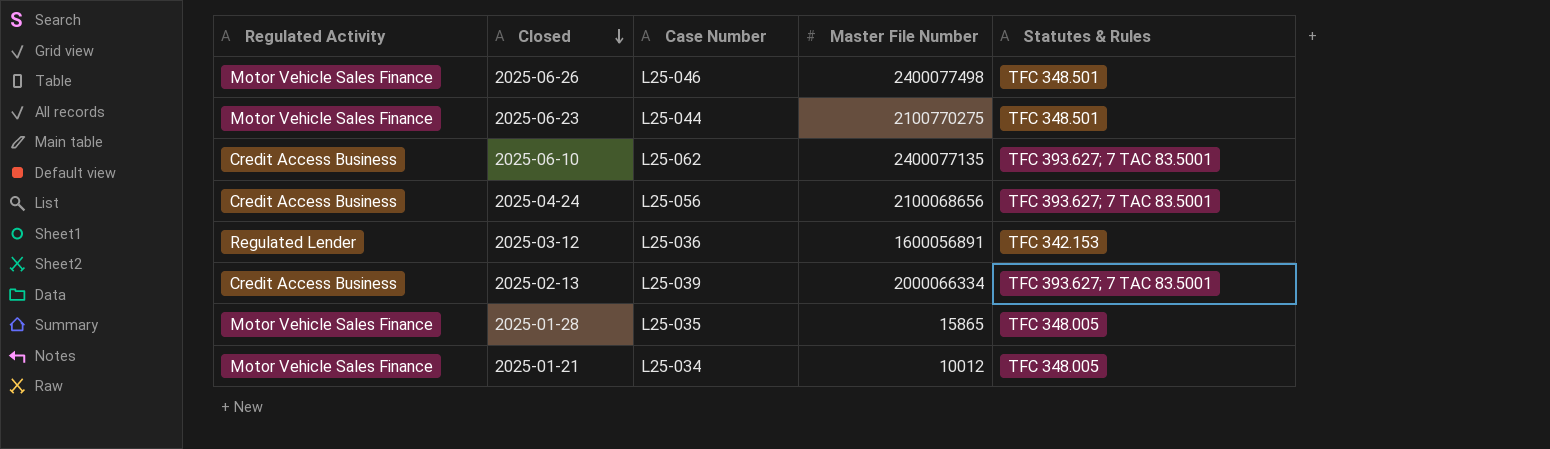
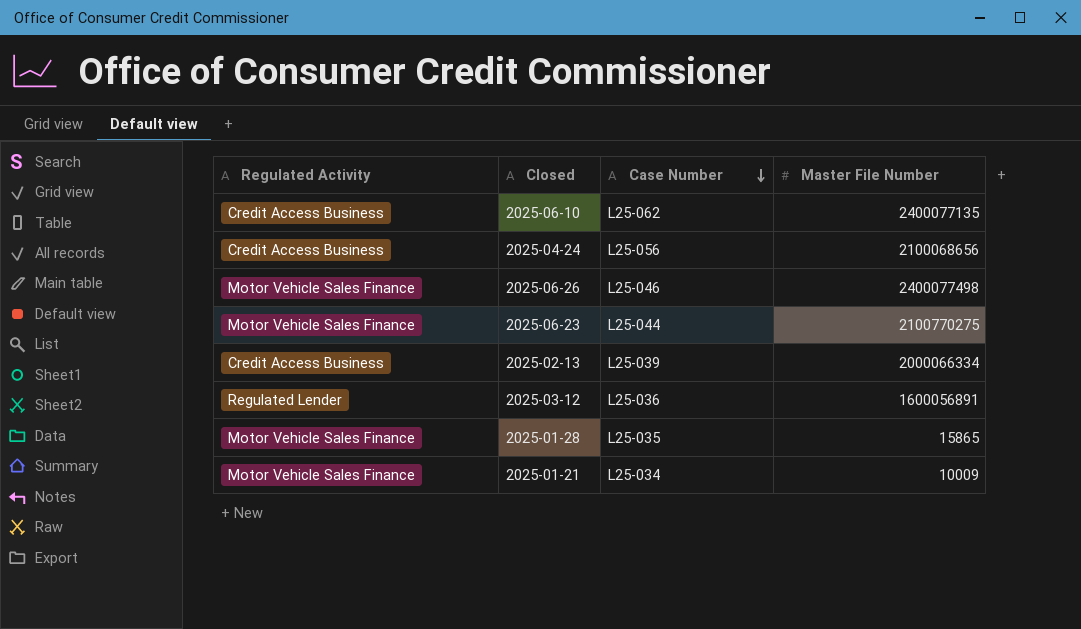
row order: Closed descending -> Case Number descending
column Statutes & Rules | position: 5 -> none
2025-01-21 | Master File Number: 10012 -> 10009

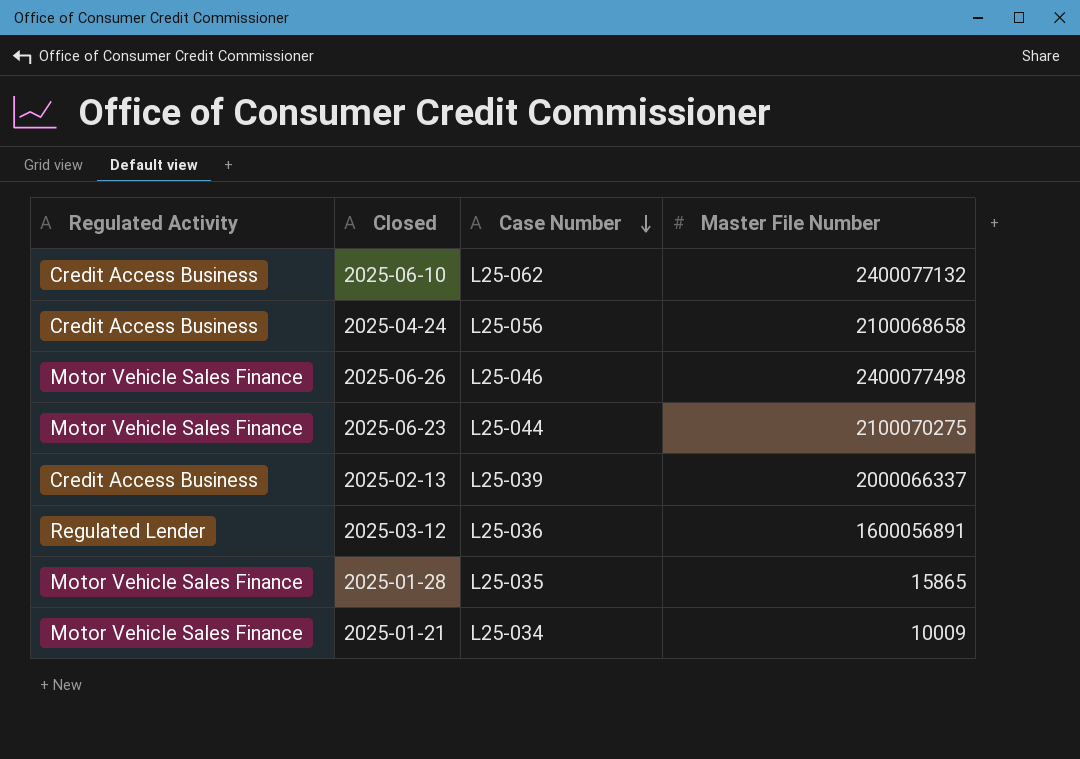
2025-06-10 | Master File Number: 2400077135 -> 2400077132
2025-04-24 | Master File Number: 2100068656 -> 2100068658
2025-06-23 | Master File Number: 2100770275 -> 2100070275
2025-02-13 | Master File Number: 2000066334 -> 2000066337

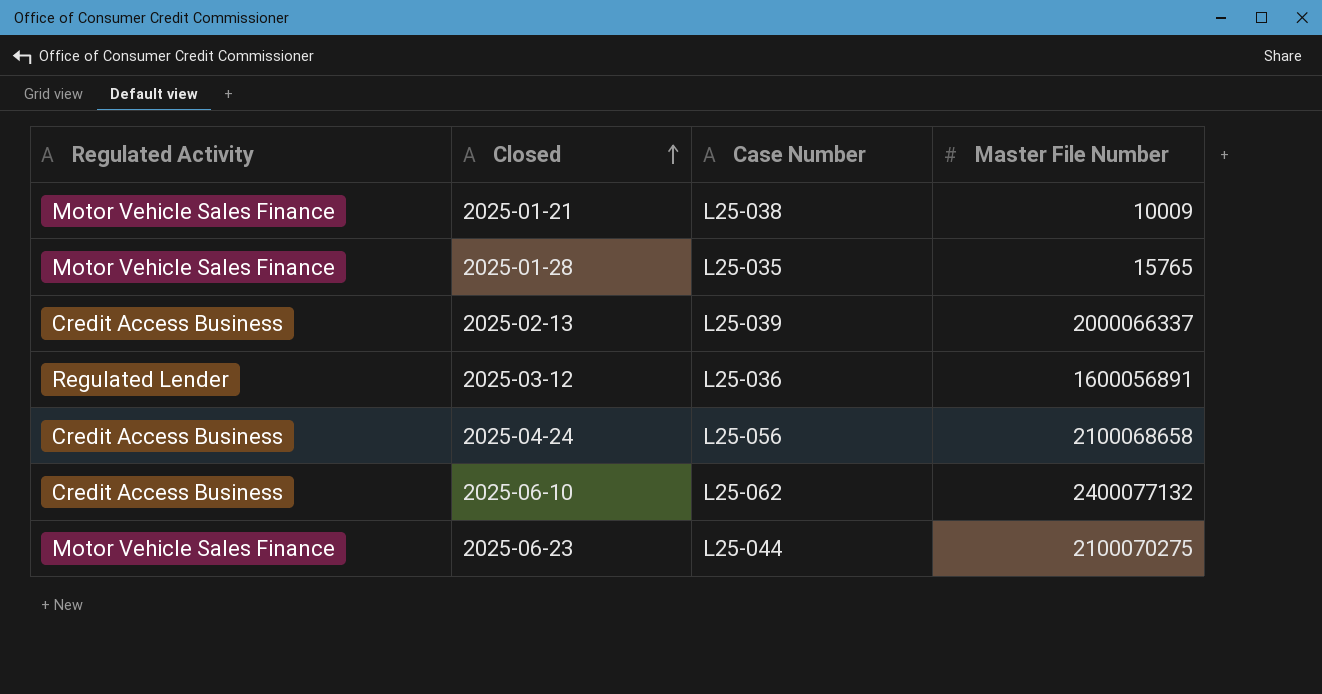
row order: Case Number descending -> Closed ascending
row 2025-06-26: Motor Vehicle Sales Finance | L25-046 | 2400077498 -> none
2025-01-21 | Case Number: L25-034 -> L25-038
2025-01-28 | Master File Number: 15865 -> 15765

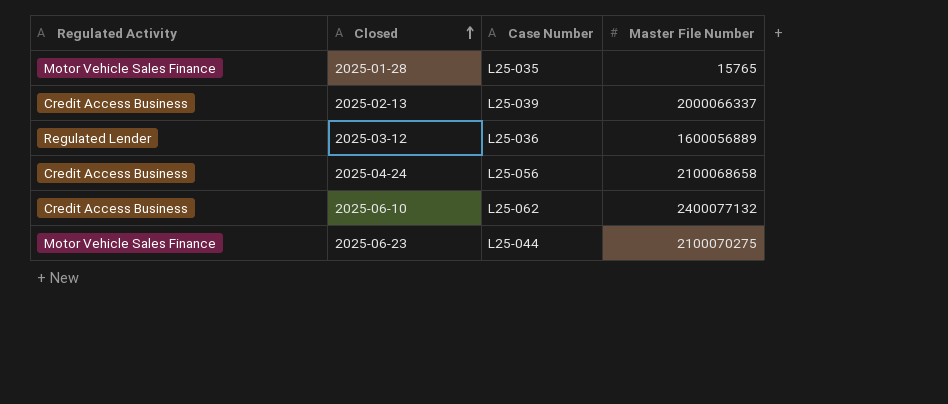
row 2025-01-21: Motor Vehicle Sales Finance | L25-038 | 10009 -> none
2025-03-12 | Master File Number: 1600056891 -> 1600056889

